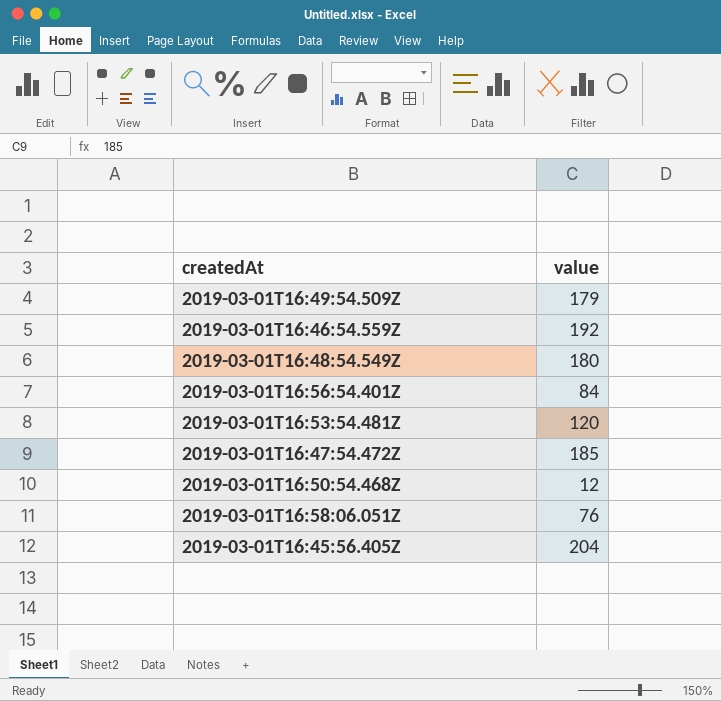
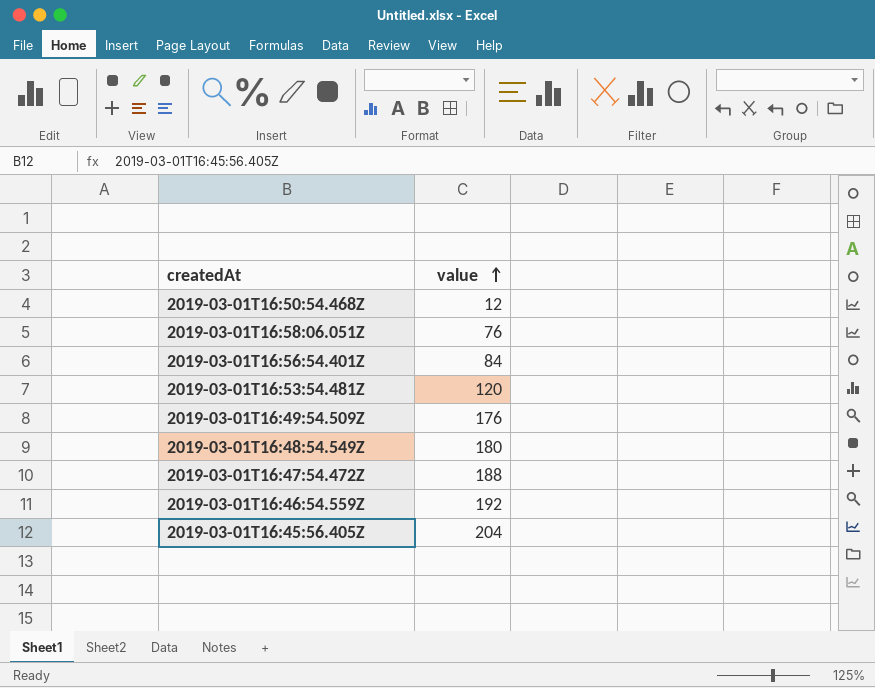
row order: none -> value ascending
2019-03-01T16:49:54.509Z | value: 179 -> 176
2019-03-01T16:47:54.472Z | value: 185 -> 188

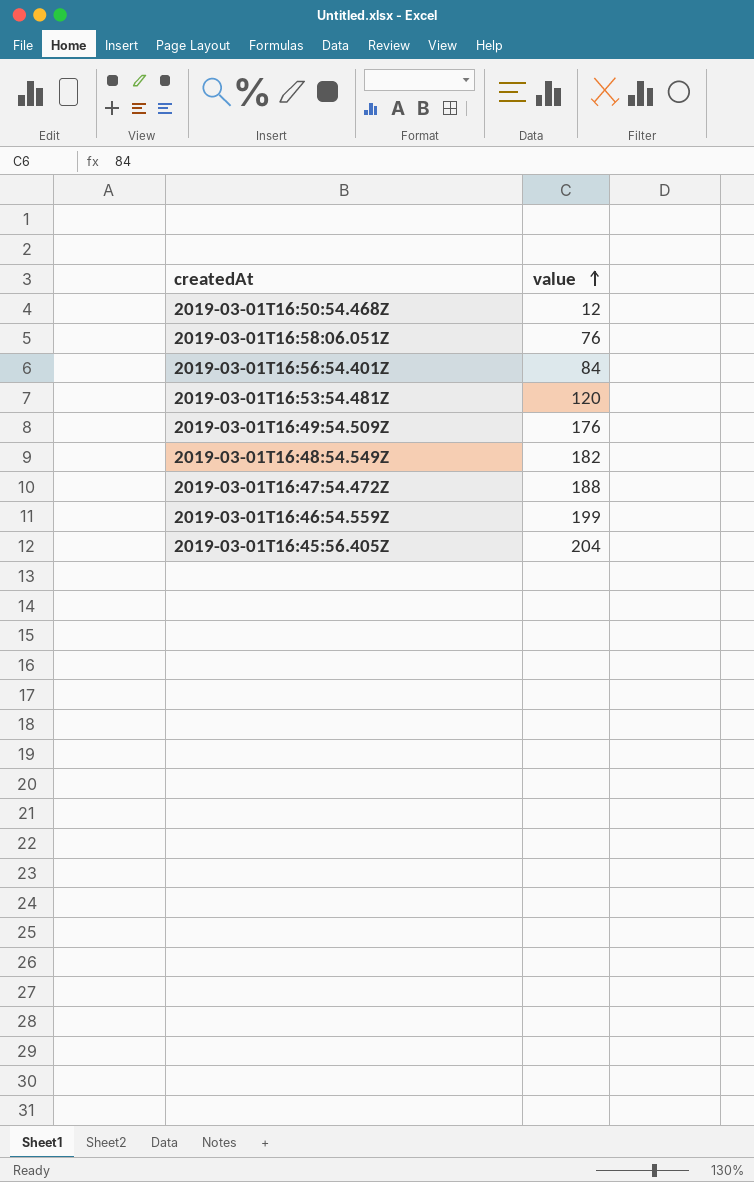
2019-03-01T16:48:54.549Z | value: 180 -> 182
2019-03-01T16:46:54.559Z | value: 192 -> 199

